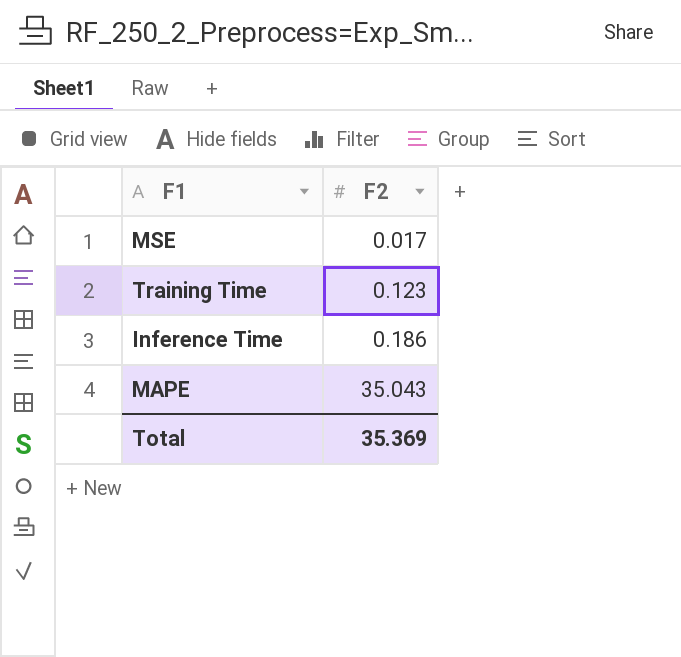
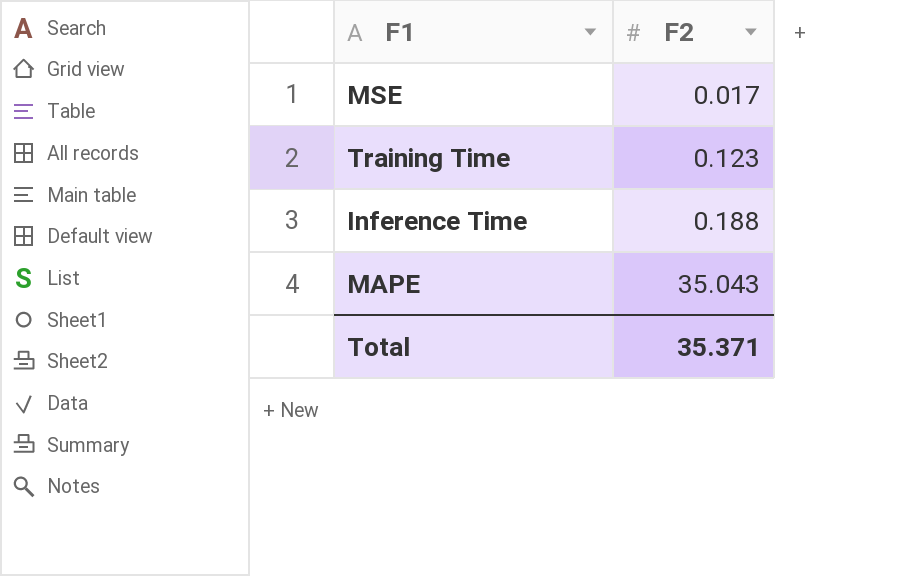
Inference Time | F2: 0.186 -> 0.188
Total | F2: 35.369 -> 35.371

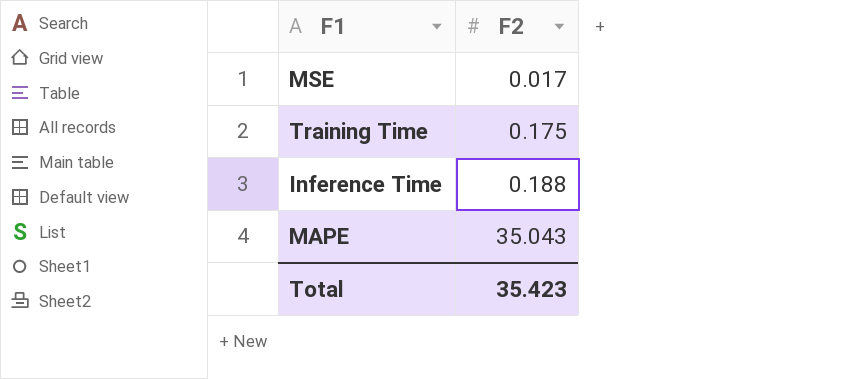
Training Time | F2: 0.123 -> 0.175
Total | F2: 35.371 -> 35.423

